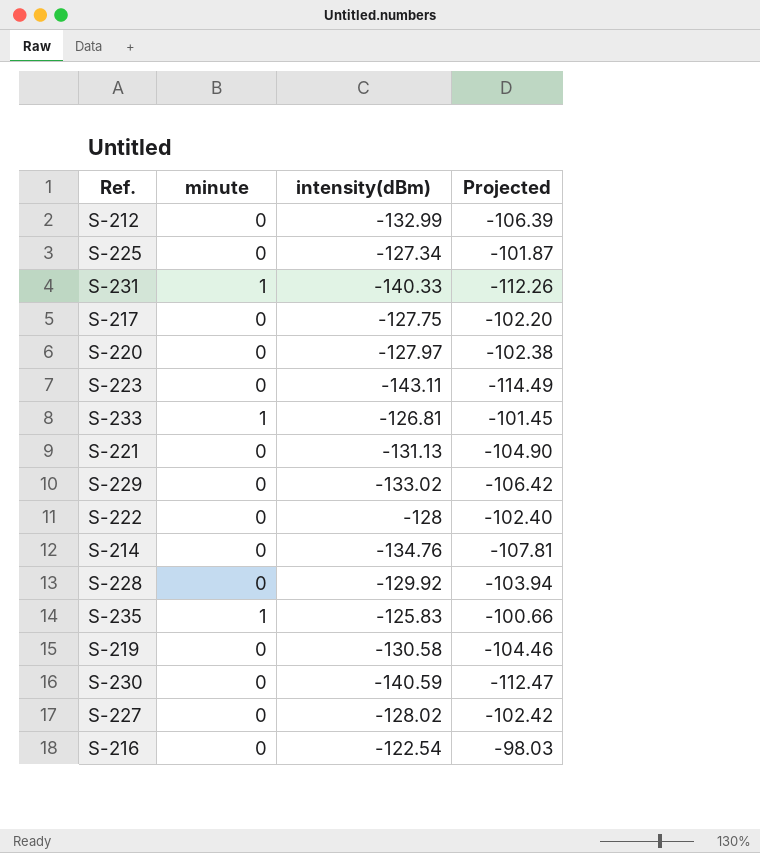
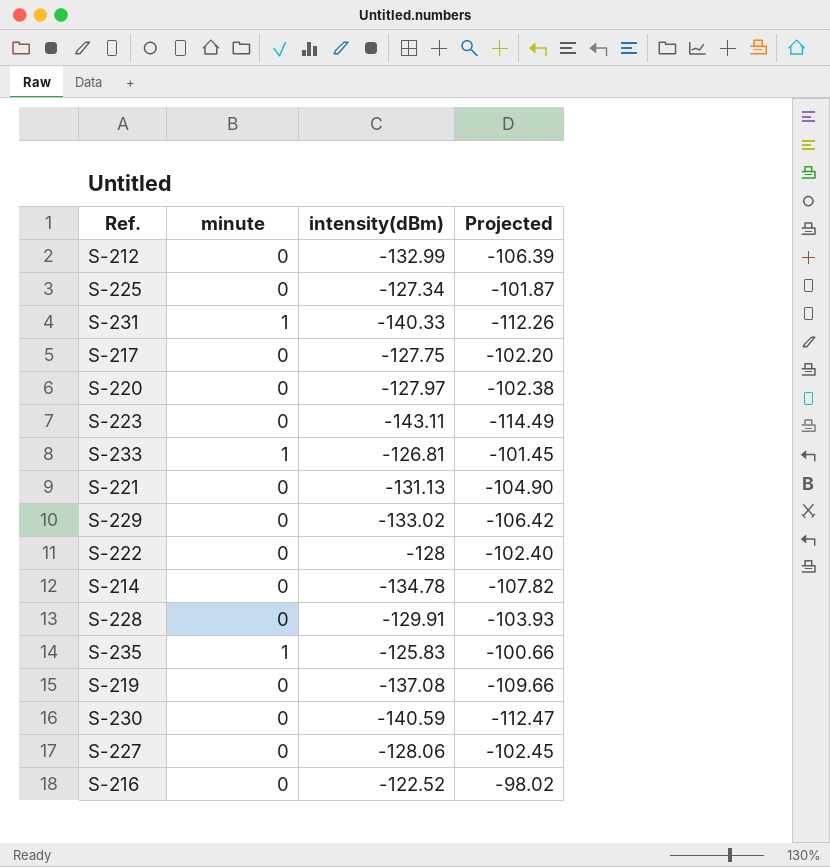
S-214 | intensity(dBm): -134.76 -> -134.78
S-214 | Projected: -107.81 -> -107.82
S-228 | intensity(dBm): -129.92 -> -129.91
S-228 | Projected: -103.94 -> -103.93
S-219 | intensity(dBm): -130.58 -> -137.08
S-219 | Projected: -104.46 -> -109.66
S-227 | intensity(dBm): -128.02 -> -128.06
S-227 | Projected: -102.42 -> -102.45
S-216 | intensity(dBm): -122.54 -> -122.52
S-216 | Projected: -98.03 -> -98.02

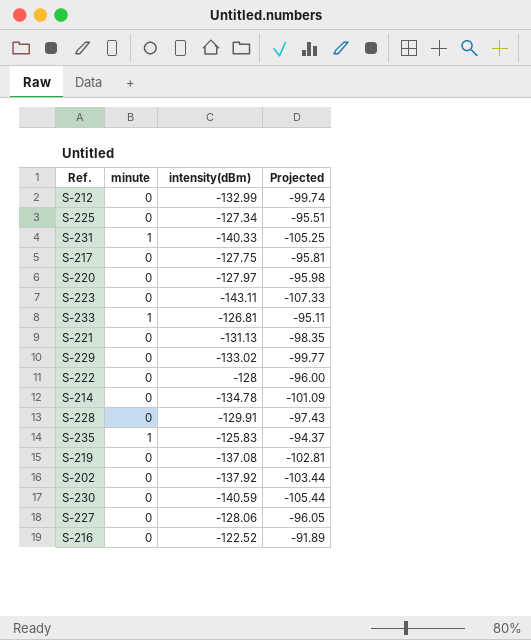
column Projected | formula: [intensity(dBm)] * 0.8 -> [intensity(dBm)] * 0.75
row S-202: none -> 0 | -137.92 | -103.44

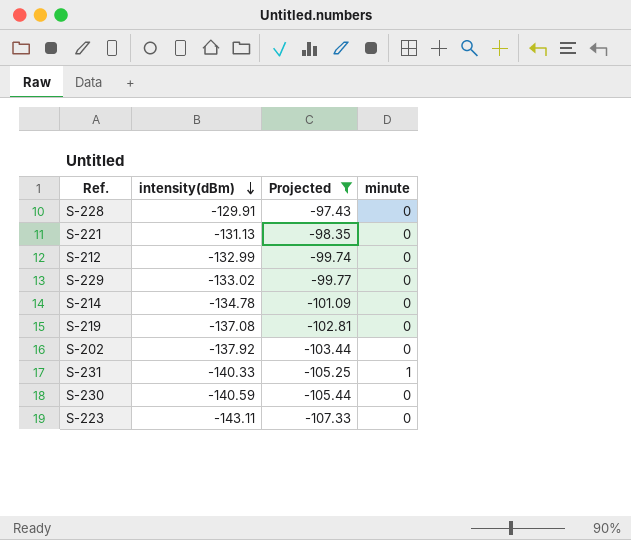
filter: none -> Projected <= -97.43
row order: none -> intensity(dBm) descending
column minute | position: 2 -> 4

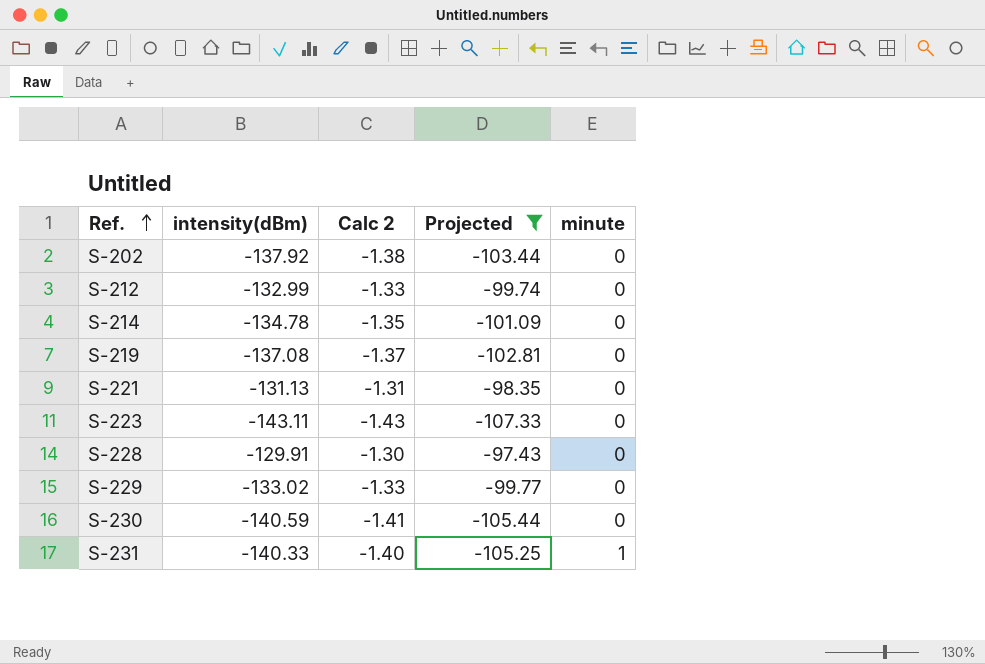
row order: intensity(dBm) descending -> Ref. ascending
column Calc 2 | formula: none -> [intensity(dBm)] * 0.01

